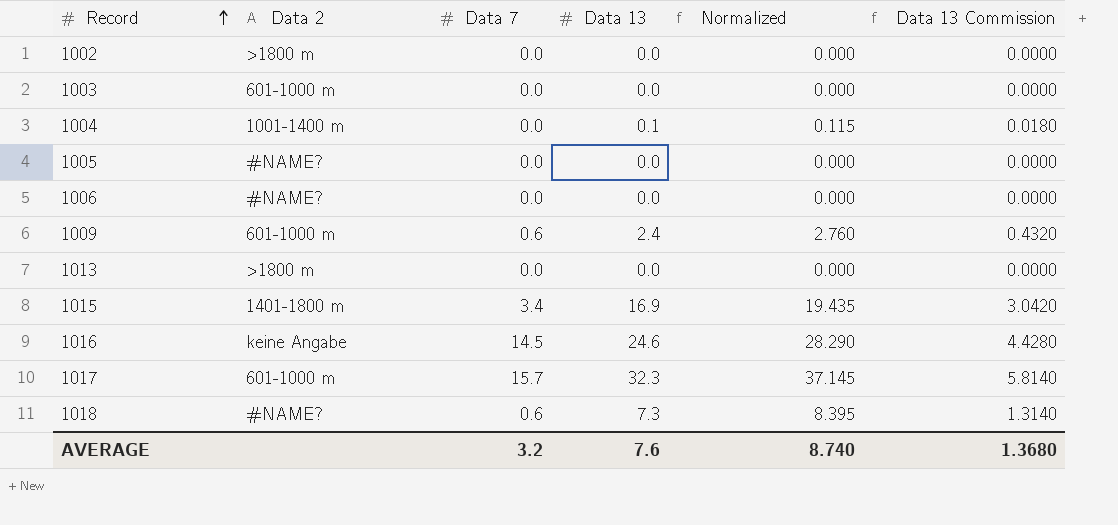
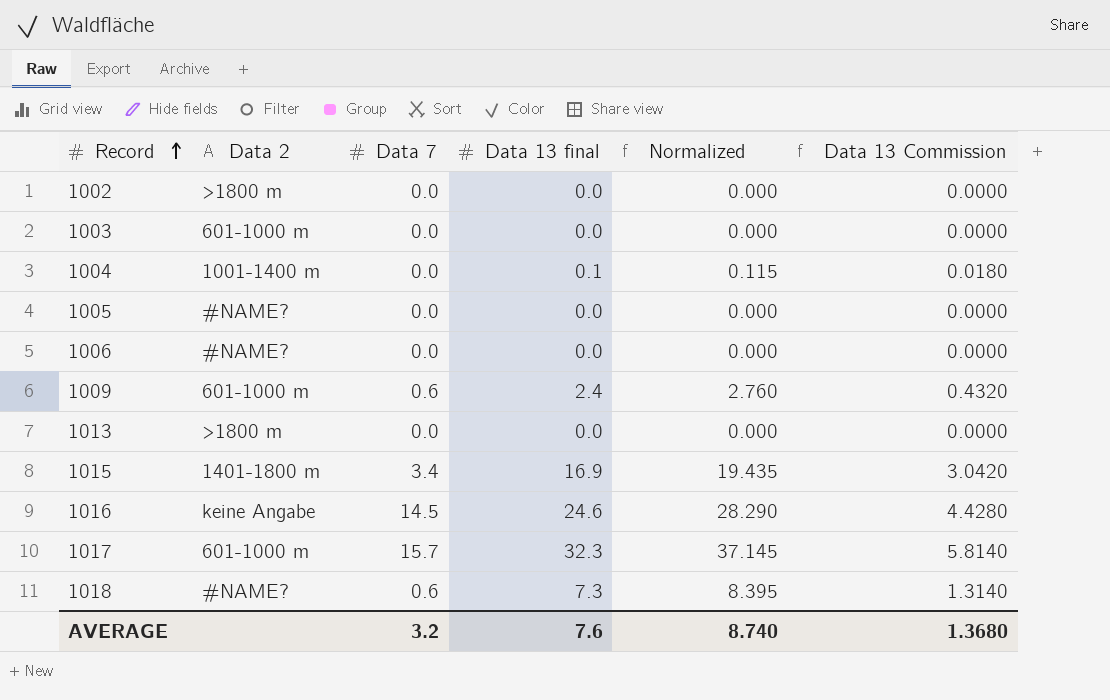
column name: Data 13 -> Data 13 final

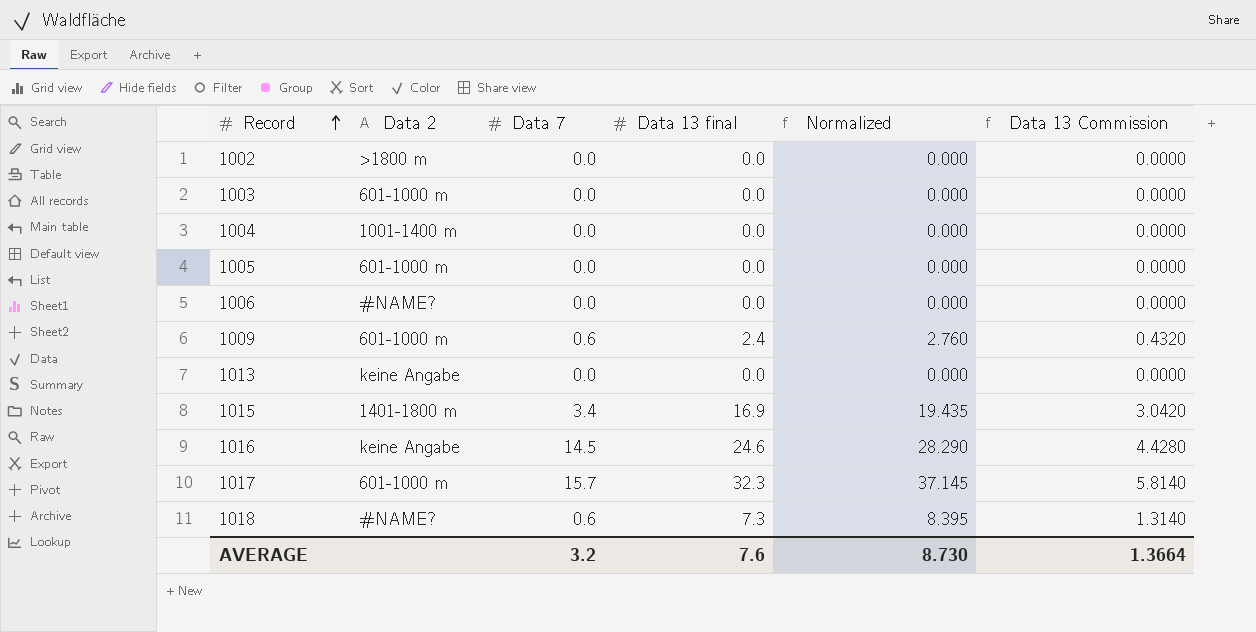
1004 | Data 13 final: 0.1 -> 0.0
1004 | Normalized: 0.115 -> 0.000
1004 | Data 13 Commission: 0.0180 -> 0.0000
1005 | Data 2: #NAME? -> 601-1000 m
1013 | Data 2: >1800 m -> keine Angabe
AVERAGE | Normalized: 8.740 -> 8.730
AVERAGE | Data 13 Commission: 1.3680 -> 1.3664

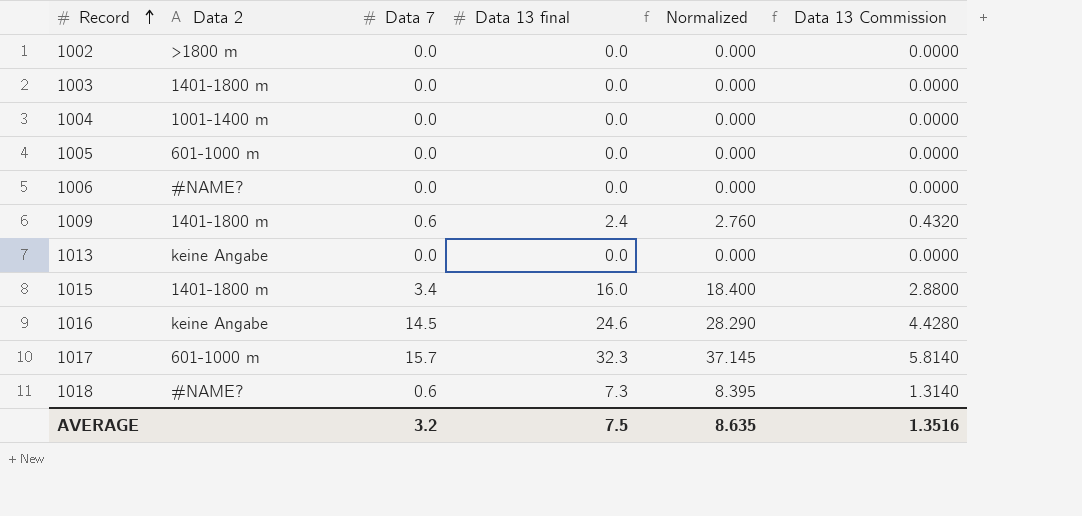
1003 | Data 2: 601-1000 m -> 1401-1800 m
1009 | Data 2: 601-1000 m -> 1401-1800 m
1015 | Data 13 final: 16.9 -> 16.0
1015 | Normalized: 19.435 -> 18.400
1015 | Data 13 Commission: 3.0420 -> 2.8800
AVERAGE | Data 13 final: 7.6 -> 7.5
AVERAGE | Normalized: 8.730 -> 8.635
AVERAGE | Data 13 Commission: 1.3664 -> 1.3516

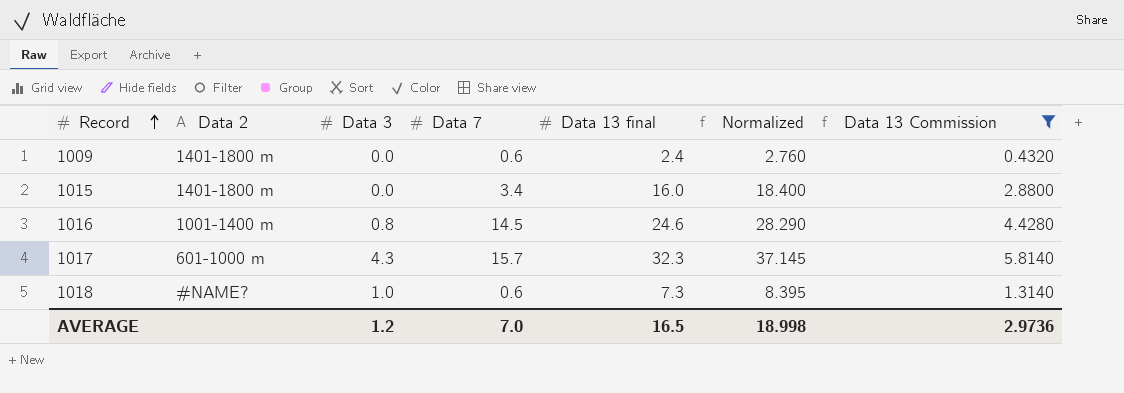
filter: none -> Data 13 Commission != 0.0000
column Data 3 | position: none -> 3
1016 | Data 2: keine Angabe -> 1001-1400 m
AVERAGE | Data 7: 3.2 -> 7.0
AVERAGE | Data 13 final: 7.5 -> 16.5
AVERAGE | Normalized: 8.635 -> 18.998
AVERAGE | Data 13 Commission: 1.3516 -> 2.9736

